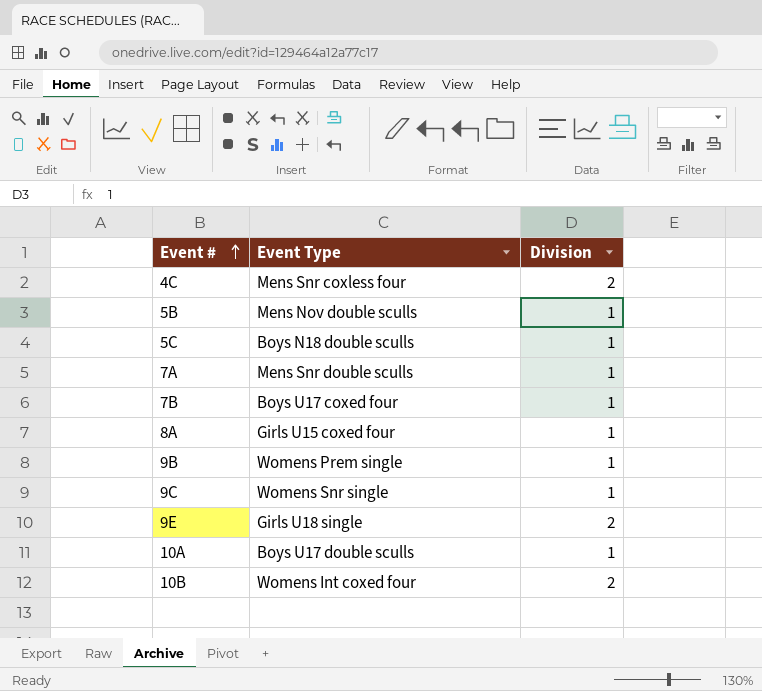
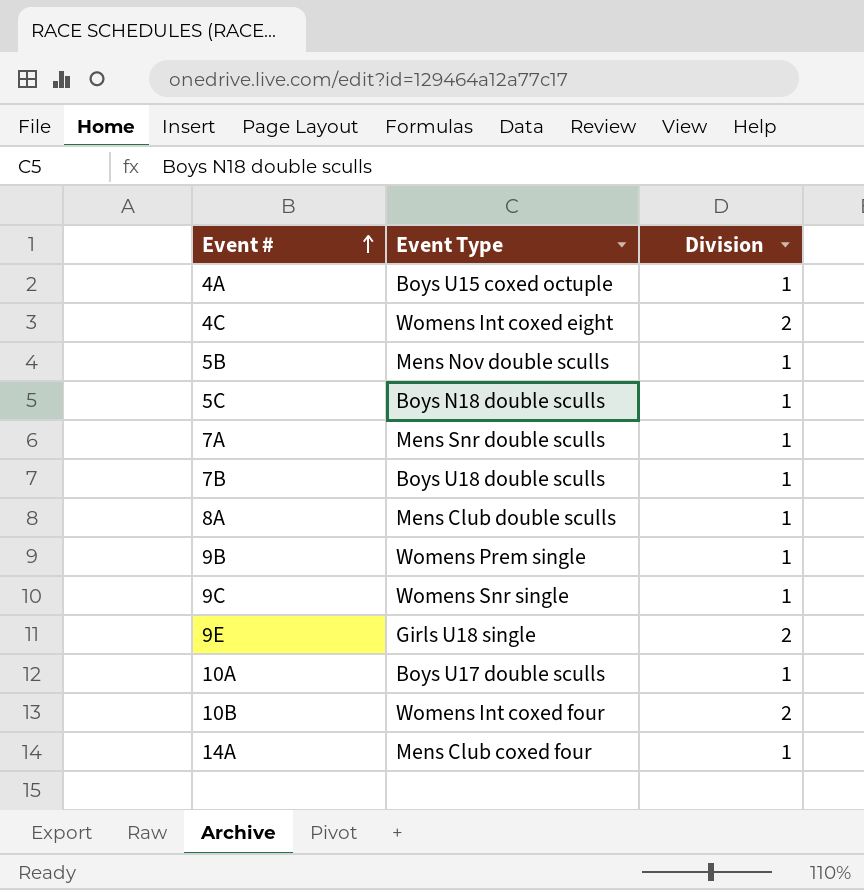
row 4A: none -> Boys U15 coxed octuple | 1
4C | Event Type: Mens Snr coxless four -> Womens Int coxed eight
7B | Event Type: Boys U17 coxed four -> Boys U18 double sculls
8A | Event Type: Girls U15 coxed four -> Mens Club double sculls
row 14A: none -> Mens Club coxed four | 1

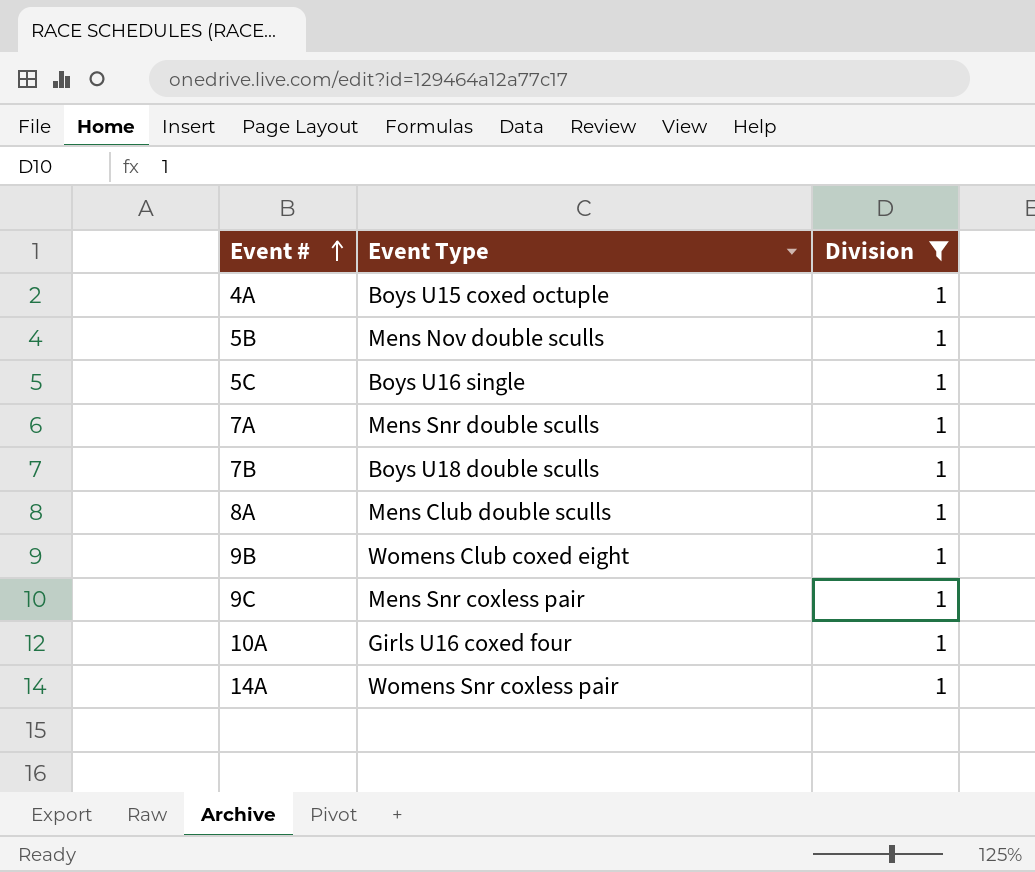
filter: none -> Division = 1
5C | Event Type: Boys N18 double sculls -> Boys U16 single
9B | Event Type: Womens Prem single -> Womens Club coxed eight
9C | Event Type: Womens Snr single -> Mens Snr coxless pair
10A | Event Type: Boys U17 double sculls -> Girls U16 coxed four
14A | Event Type: Mens Club coxed four -> Womens Snr coxless pair

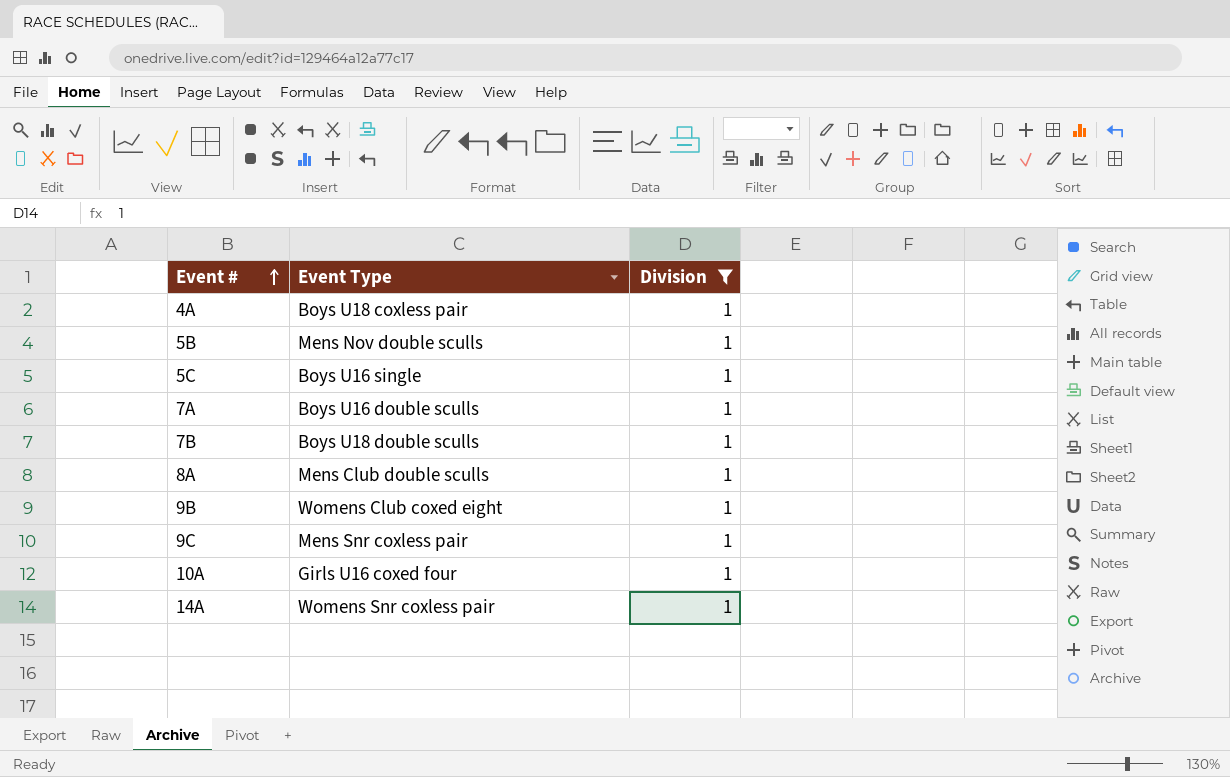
4A | Event Type: Boys U15 coxed octuple -> Boys U18 coxless pair
7A | Event Type: Mens Snr double sculls -> Boys U16 double sculls

